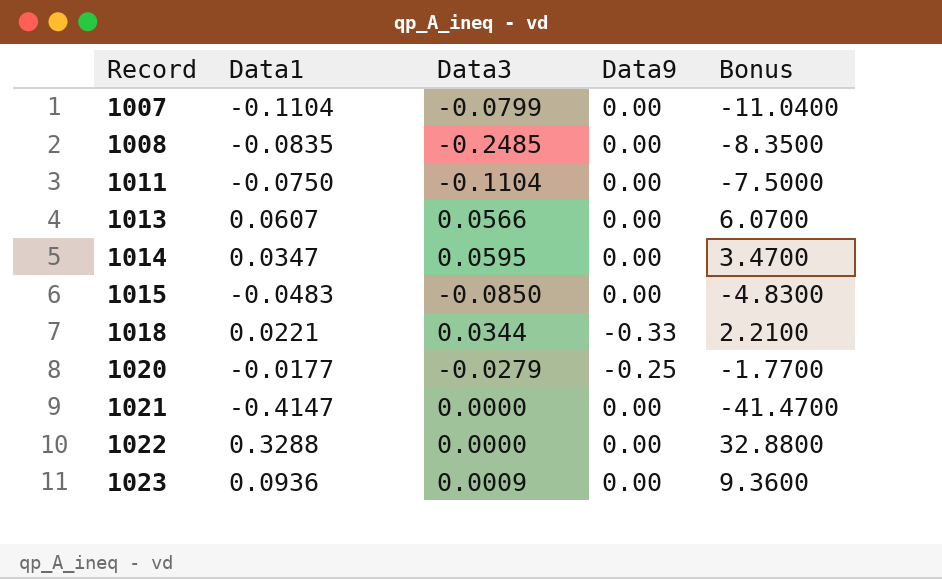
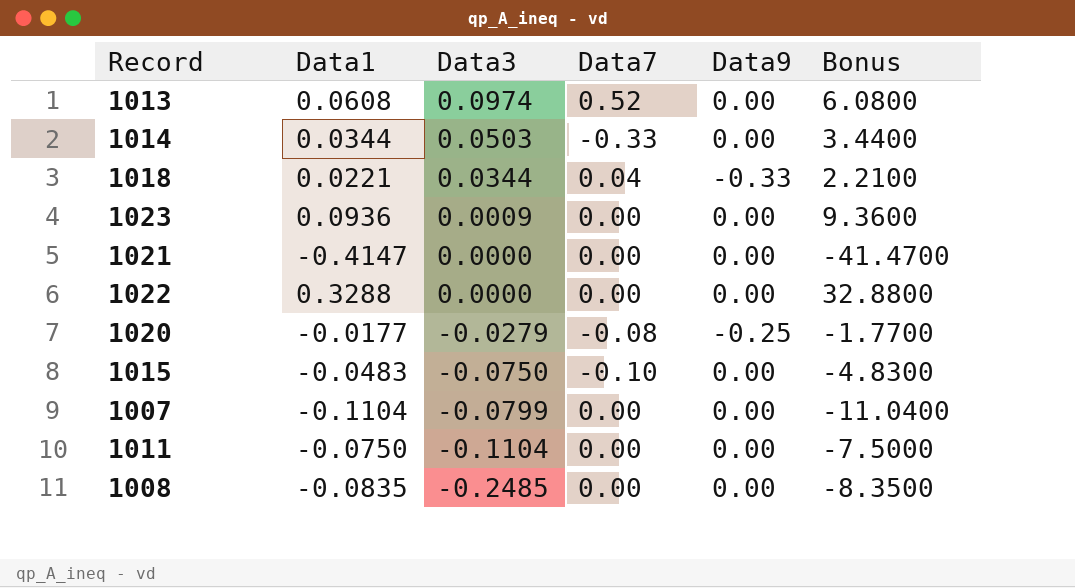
row order: Record ascending -> Data3 descending
column Data7 | position: none -> 4
1013 | Data1: 0.0607 -> 0.0608
1013 | Data3: 0.0566 -> 0.0974
1013 | Bonus: 6.0700 -> 6.0800
1014 | Data1: 0.0347 -> 0.0344
1014 | Data3: 0.0595 -> 0.0503
1014 | Bonus: 3.4700 -> 3.4400
1015 | Data3: -0.0850 -> -0.0750

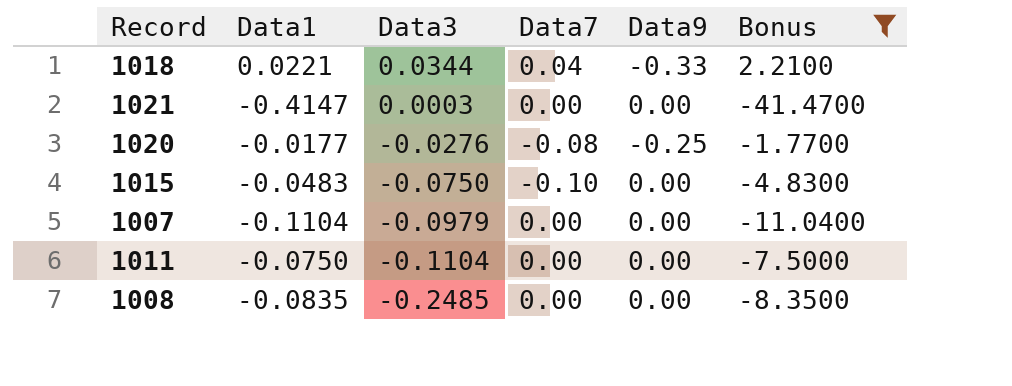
filter: none -> Bonus <= 2.2100
1021 | Data3: 0.0000 -> 0.0003
1020 | Data3: -0.0279 -> -0.0276
1007 | Data3: -0.0799 -> -0.0979

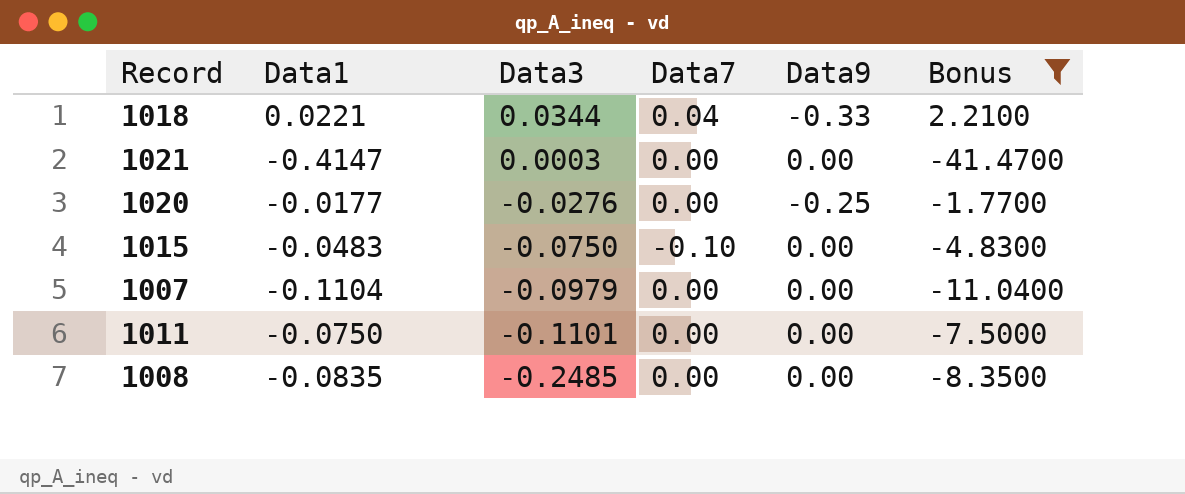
1020 | Data7: -0.08 -> 0.00
1011 | Data3: -0.1104 -> -0.1101

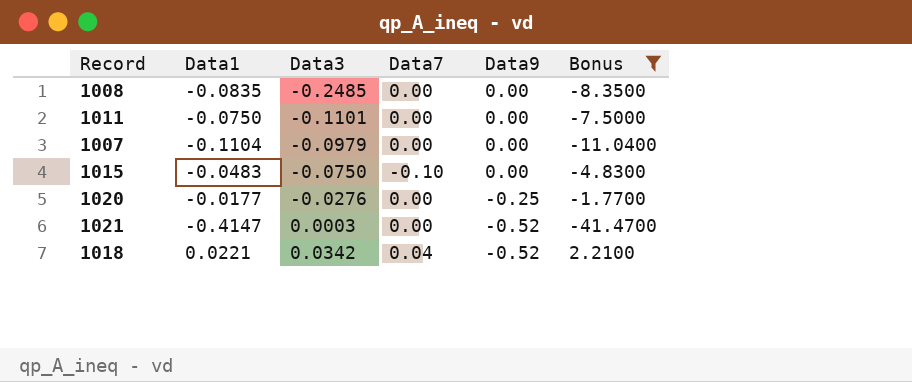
row order: Data3 descending -> Data3 ascending
1021 | Data9: 0.00 -> -0.52
1018 | Data3: 0.0344 -> 0.0342
1018 | Data9: -0.33 -> -0.52

